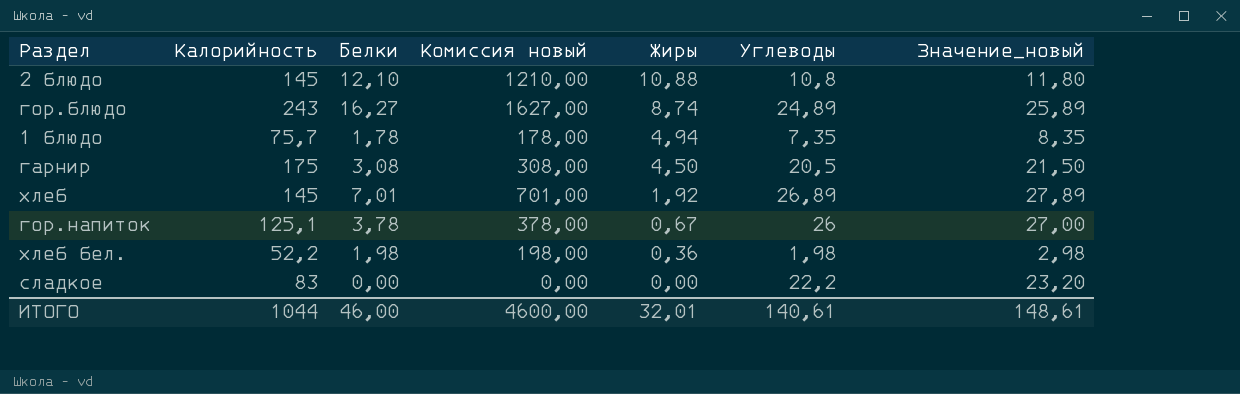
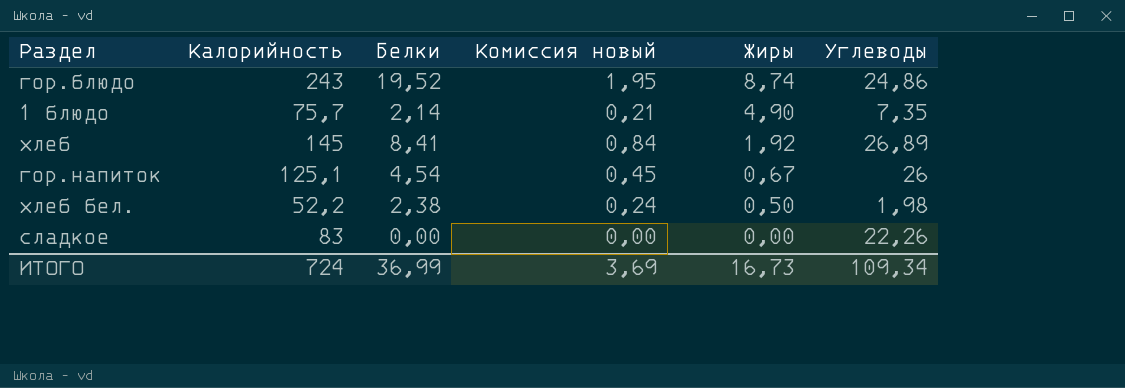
column Значение_новый | formula: [Углеводы] + 1 -> none
column Комиссия новый | formula: [Белки] * 100 -> [Белки] * 0,1
row 2 блюдо: 145 | 12,10 | 1210,00 | 10,88 | 10,8 | 11,80 -> none
row гарнир: 175 | 3,08 | 308,00 | 4,50 | 20,5 | 21,50 -> none
гор.блюдо | Белки: 16,27 -> 19,52
гор.блюдо | Углеводы: 24,89 -> 24,86
1 блюдо | Белки: 1,78 -> 2,14
1 блюдо | Жиры: 4,94 -> 4,90
хлеб | Белки: 7,01 -> 8,41
гор.напиток | Белки: 3,78 -> 4,54
хлеб бел. | Белки: 1,98 -> 2,38
хлеб бел. | Жиры: 0,36 -> 0,50
сладкое | Углеводы: 22,2 -> 22,26
ИТОГО | Калорийность: 1044 -> 724
ИТОГО | Белки: 46,00 -> 36,99
ИТОГО | Комиссия новый: 4600,00 -> 3,69
ИТОГО | Жиры: 32,01 -> 16,73
ИТОГО | Углеводы: 140,61 -> 109,34

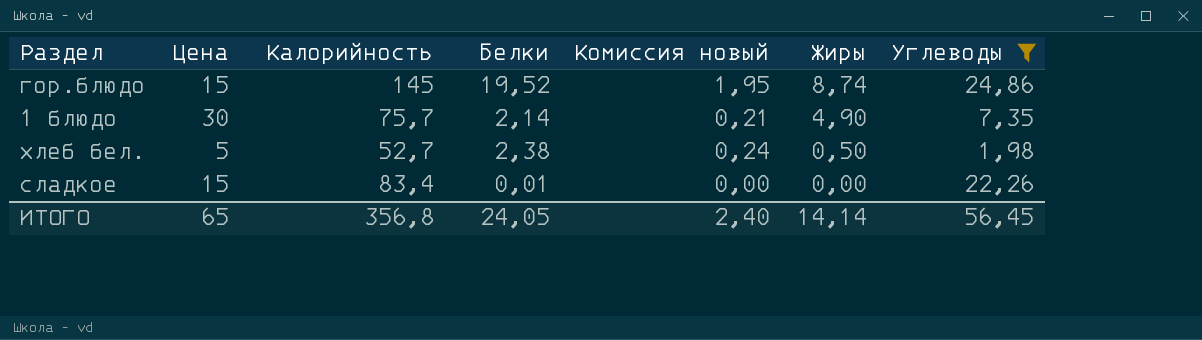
filter: none -> Углеводы <= 24,86
column Цена | position: none -> 2
гор.блюдо | Калорийность: 243 -> 145
хлеб бел. | Калорийность: 52,2 -> 52,7
сладкое | Калорийность: 83 -> 83,4
сладкое | Белки: 0,00 -> 0,01
ИТОГО | Калорийность: 724 -> 356,8
ИТОГО | Белки: 36,99 -> 24,05
ИТОГО | Комиссия новый: 3,69 -> 2,40
ИТОГО | Жиры: 16,73 -> 14,14
ИТОГО | Углеводы: 109,34 -> 56,45

